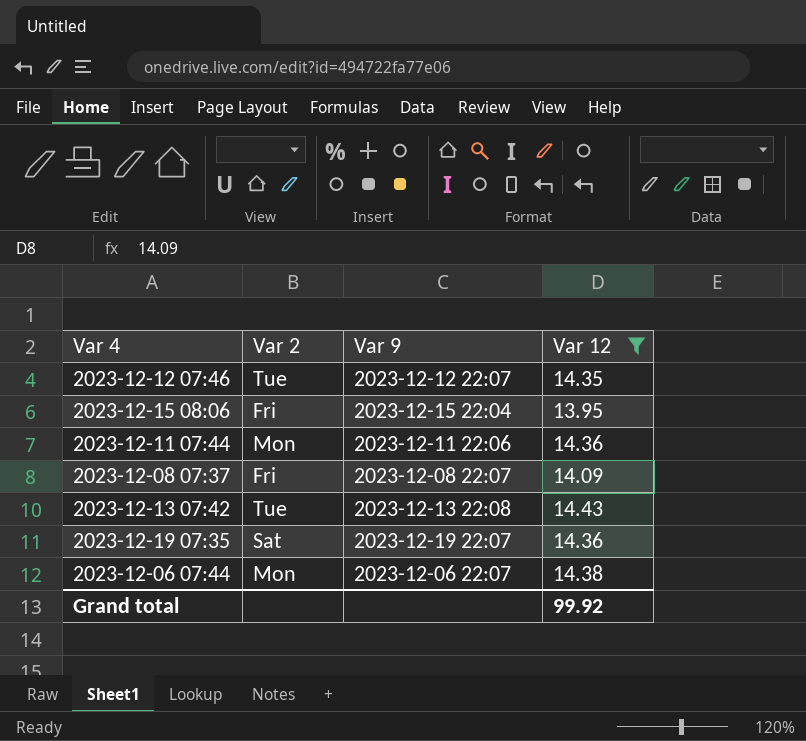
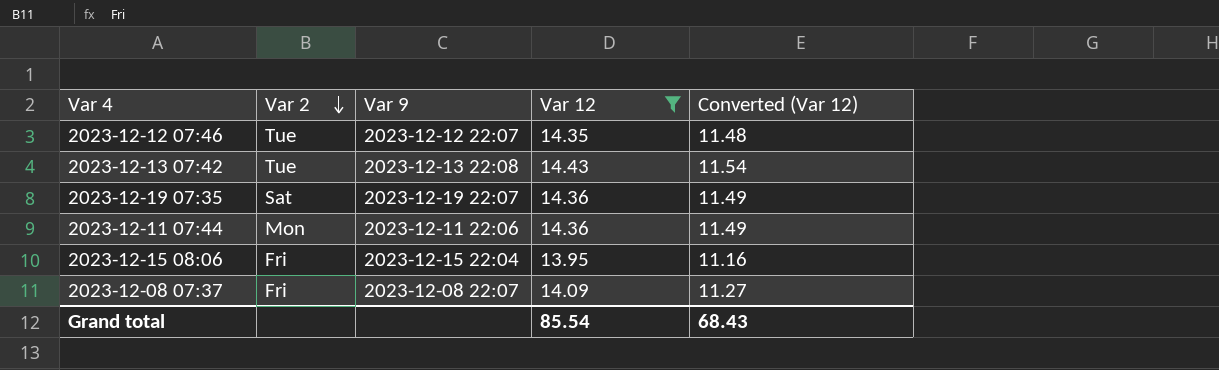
row order: none -> Var 2 descending
column Converted (Var 12) | formula: none -> [Var 12] * 0.8
row 2023-12-06 07:44: Mon | 2023-12-06 22:07 | 14.38 -> none
Grand total | Var 12: 99.92 -> 85.54

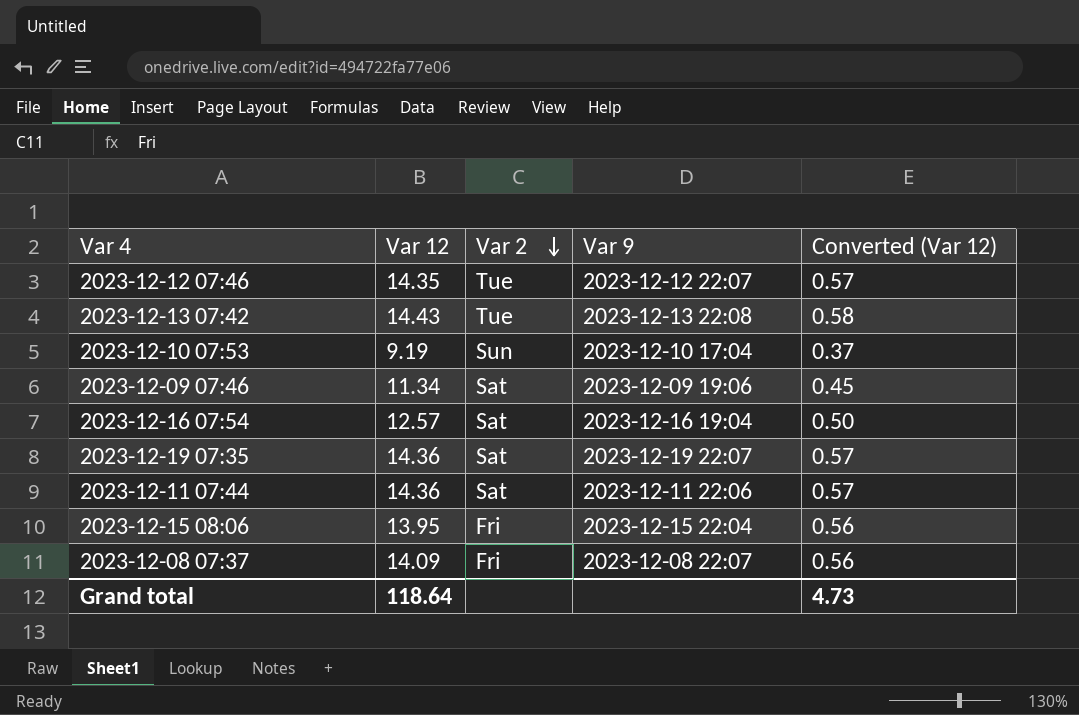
filter: Var 12 >= 13.95 -> none
column Var 12 | position: 4 -> 2
column Converted (Var 12) | formula: [Var 12] * 0.8 -> [Var 12] * 0.04
2023-12-11 07:44 | Var 2: Mon -> Sat
Grand total | Var 12: 85.54 -> 118.64
Grand total | Converted (Var 12): 68.43 -> 4.73

